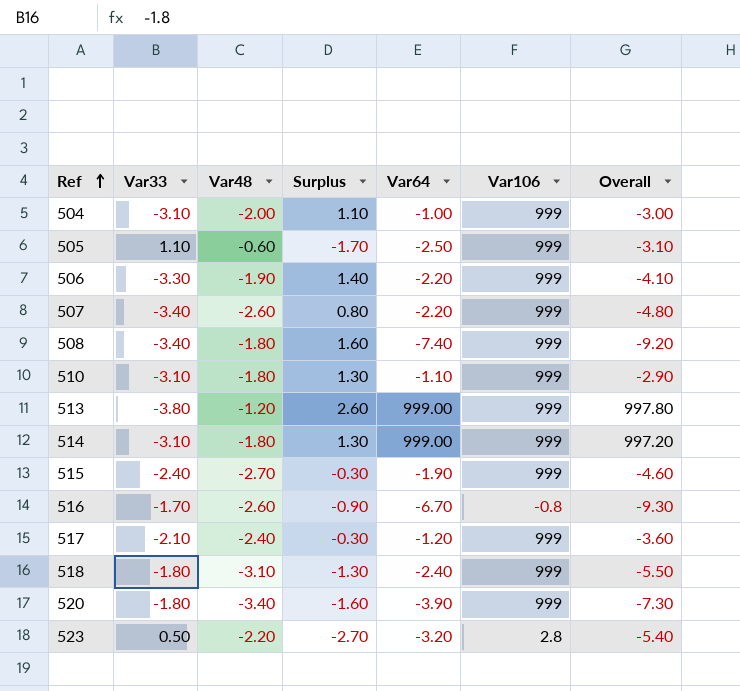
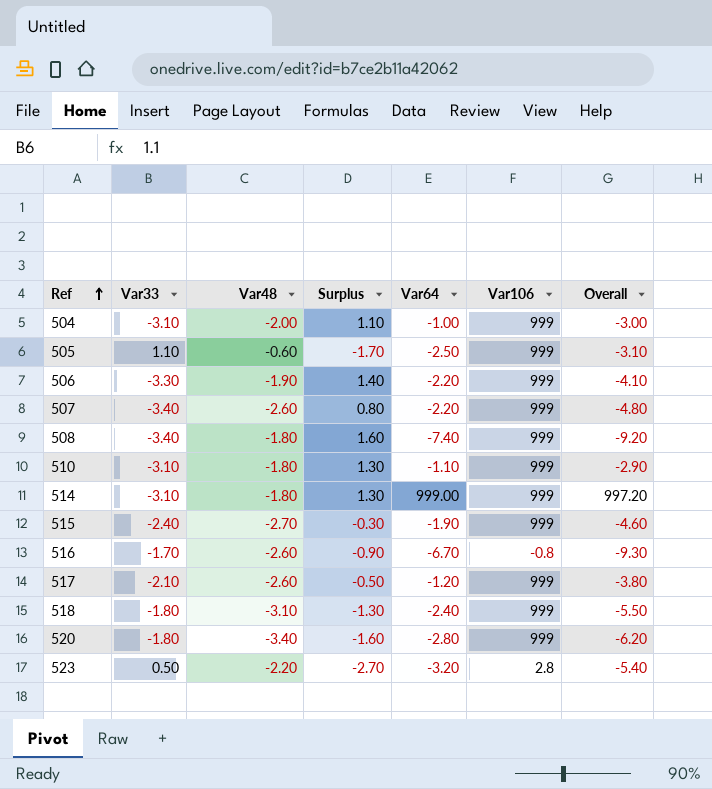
row 513: -3.80 | -1.20 | 2.60 | 999.00 | 999 | 997.80 -> none
517 | Var48: -2.40 -> -2.60
517 | Surplus: -0.30 -> -0.50
517 | Overall: -3.60 -> -3.80
520 | Var64: -3.90 -> -2.80
520 | Overall: -7.30 -> -6.20

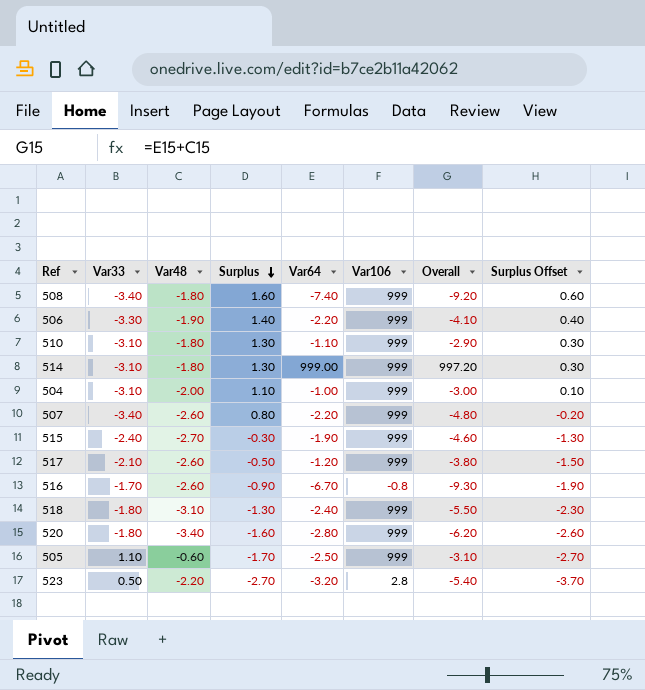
row order: Ref ascending -> Surplus descending
column Surplus Offset | formula: none -> [Surplus] - 1

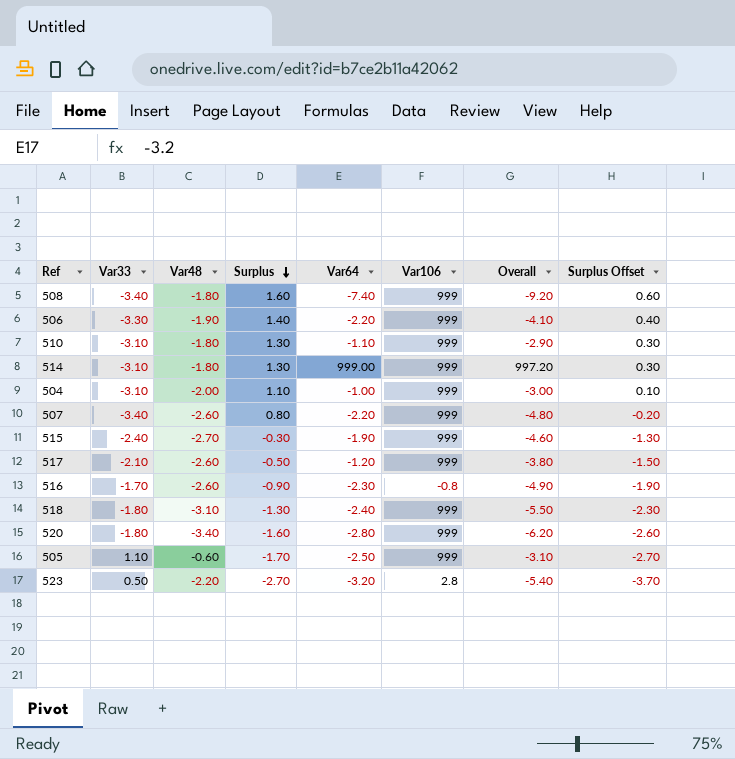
516 | Var64: -6.70 -> -2.30
516 | Overall: -9.30 -> -4.90

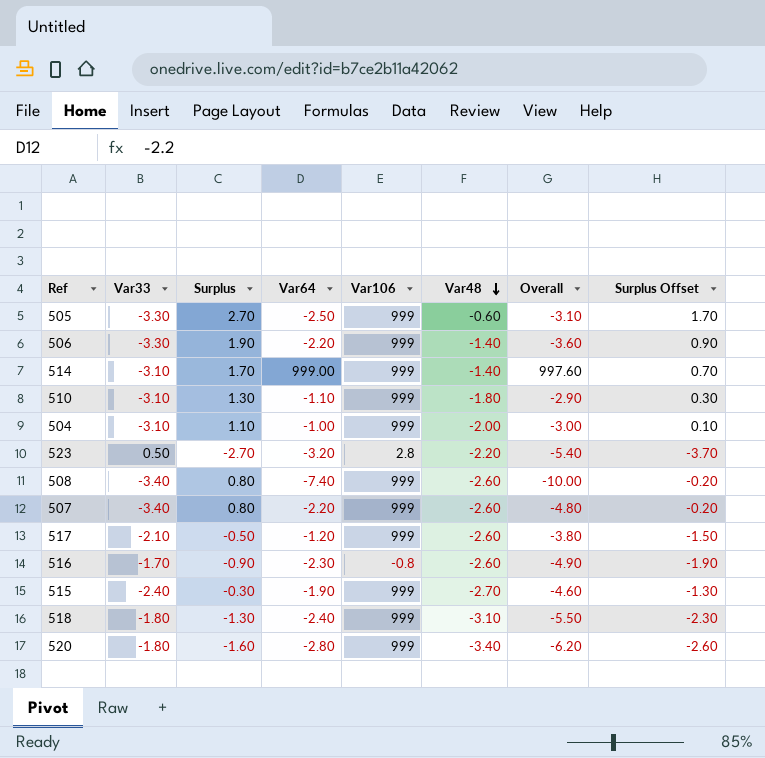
row order: Surplus descending -> Var48 descending
column Var48 | position: 3 -> 6
505 | Var33: 1.10 -> -3.30
505 | Surplus: -1.70 -> 2.70
505 | Surplus Offset: -2.70 -> 1.70
506 | Surplus: 1.40 -> 1.90
506 | Var48: -1.90 -> -1.40
506 | Overall: -4.10 -> -3.60
506 | Surplus Offset: 0.40 -> 0.90
514 | Surplus: 1.30 -> 1.70
514 | Var48: -1.80 -> -1.40
514 | Overall: 997.20 -> 997.60
514 | Surplus Offset: 0.30 -> 0.70
508 | Surplus: 1.60 -> 0.80
508 | Var48: -1.80 -> -2.60
508 | Overall: -9.20 -> -10.00
508 | Surplus Offset: 0.60 -> -0.20

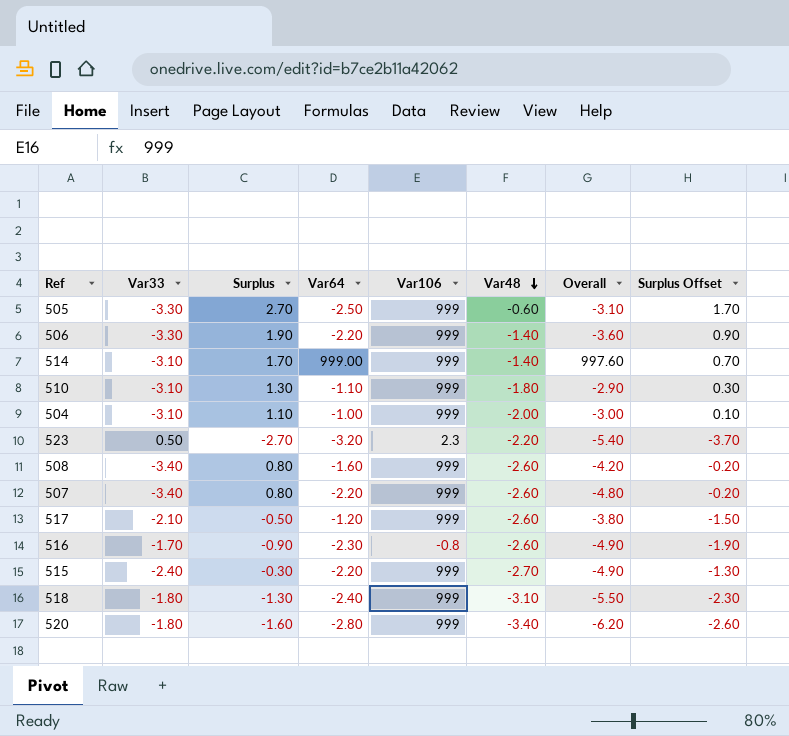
523 | Var106: 2.8 -> 2.3
508 | Var64: -7.40 -> -1.60
508 | Overall: -10.00 -> -4.20
515 | Var64: -1.90 -> -2.20
515 | Overall: -4.60 -> -4.90

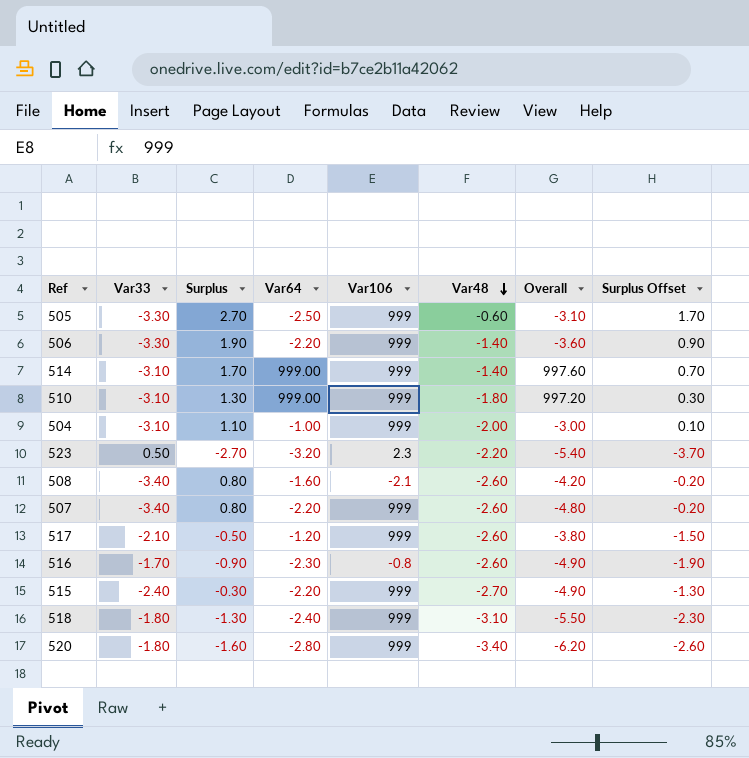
510 | Var64: -1.10 -> 999.00
510 | Overall: -2.90 -> 997.20
508 | Var106: 999 -> -2.1

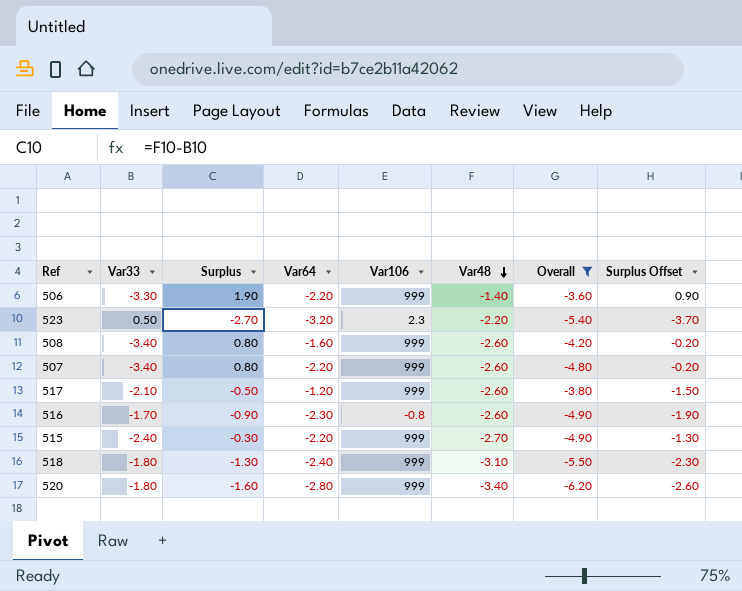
filter: none -> Overall <= -3.60
508 | Var106: -2.1 -> 999

